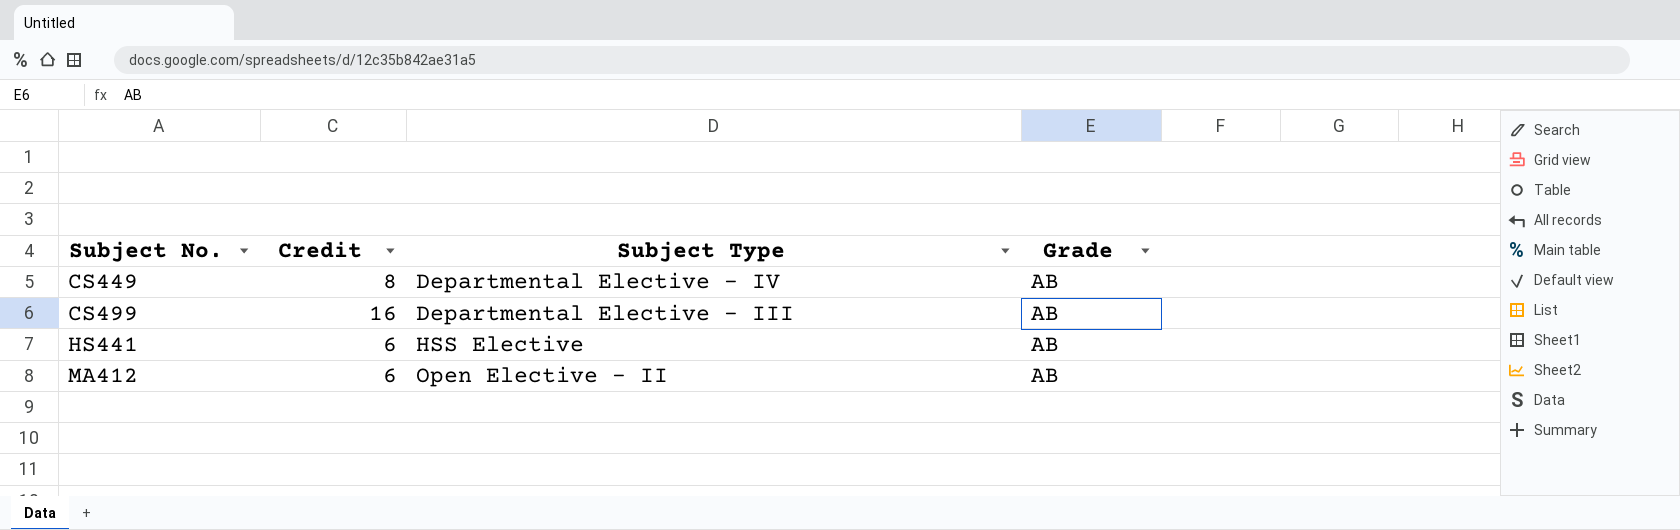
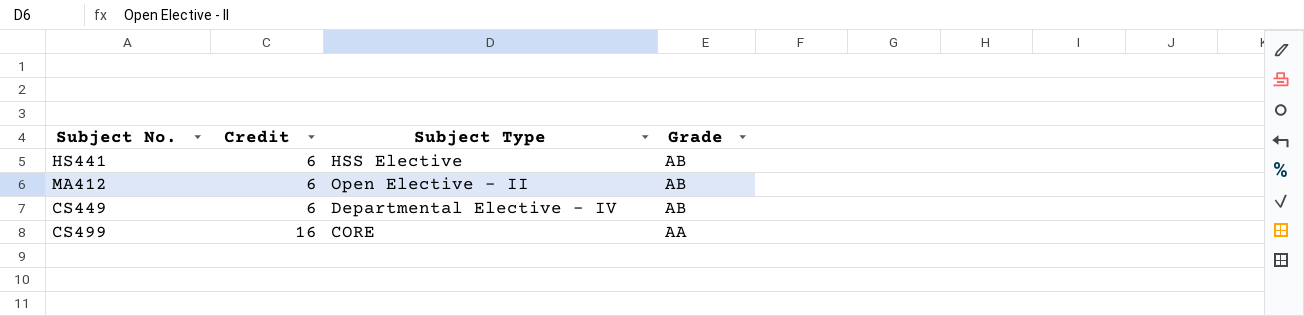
row order: Subject No. ascending -> Credit ascending
CS449 | Credit: 8 -> 6
CS499 | Subject Type: Departmental Elective - III -> CORE
CS499 | Grade: AB -> AA

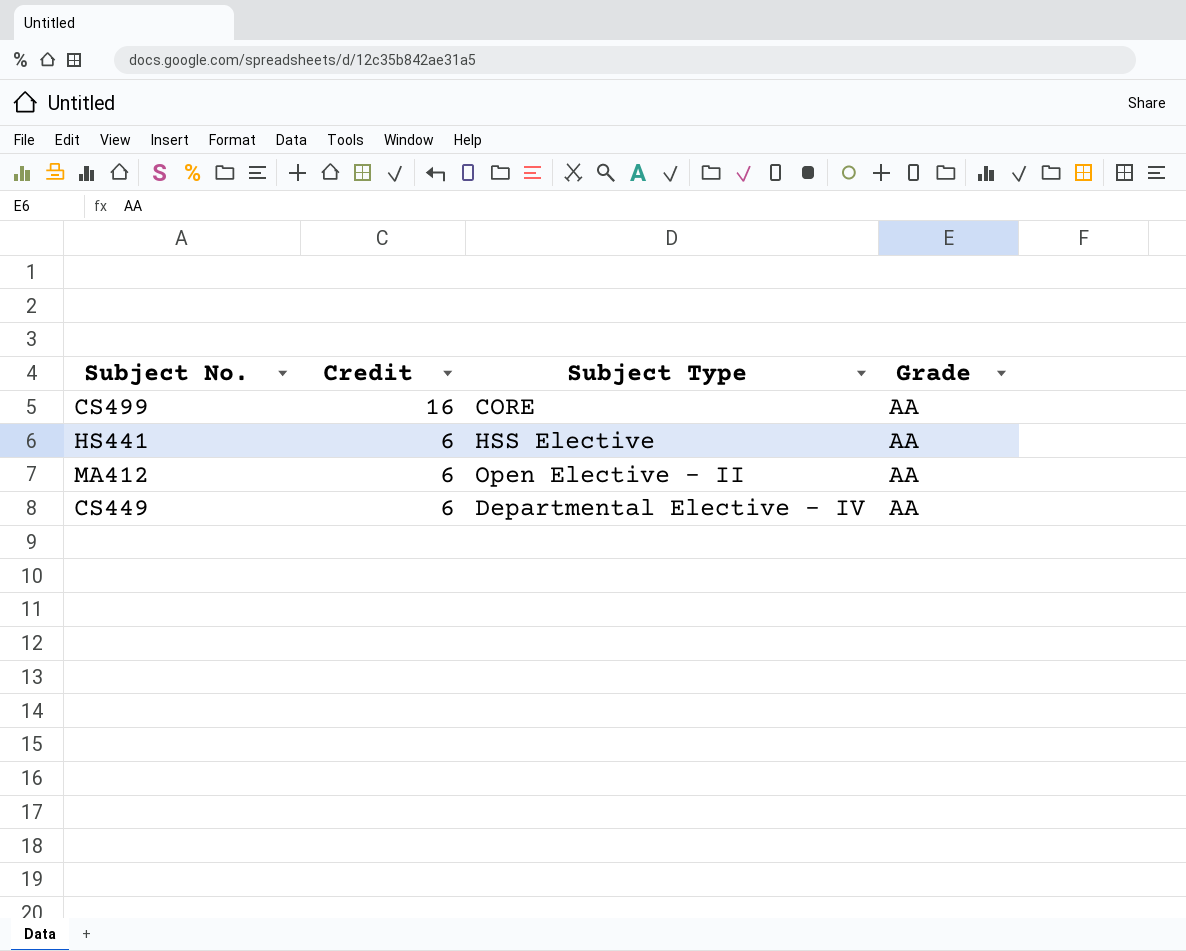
row order: Credit ascending -> Credit descending
HS441 | Grade: AB -> AA
MA412 | Grade: AB -> AA
CS449 | Grade: AB -> AA

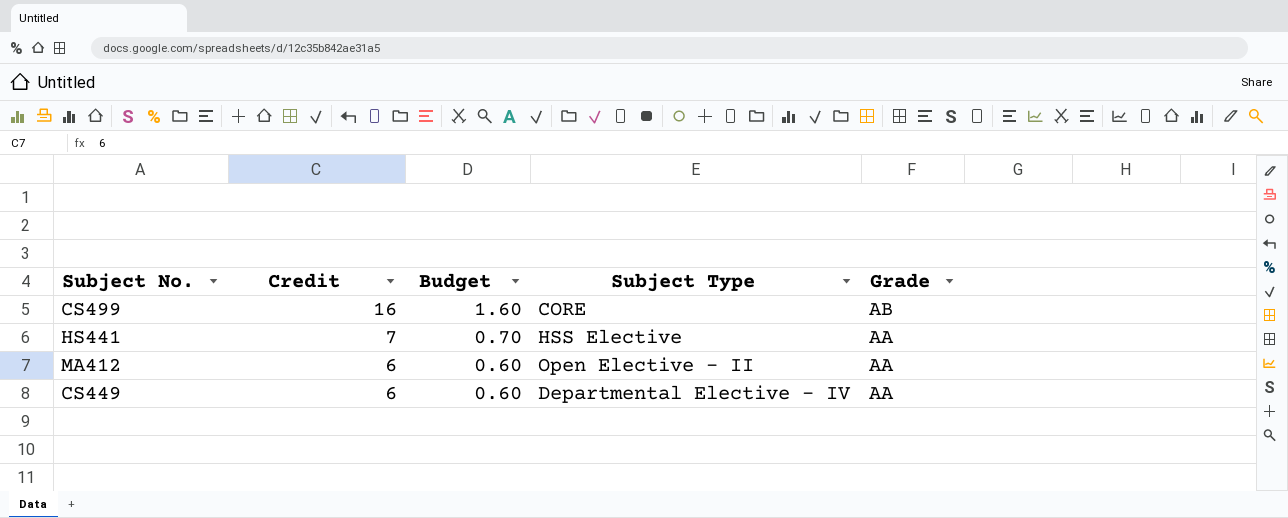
column Budget | formula: none -> [Credit] * 0.1
CS499 | Grade: AA -> AB
HS441 | Credit: 6 -> 7

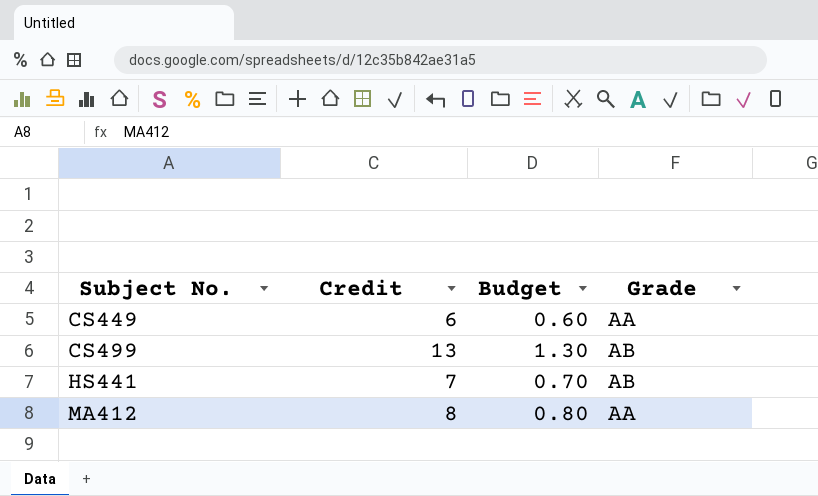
row order: Credit descending -> Subject No. ascending
column Subject Type | position: 4 -> none
CS499 | Credit: 16 -> 13
CS499 | Budget: 1.60 -> 1.30
HS441 | Grade: AA -> AB
MA412 | Credit: 6 -> 8
MA412 | Budget: 0.60 -> 0.80

